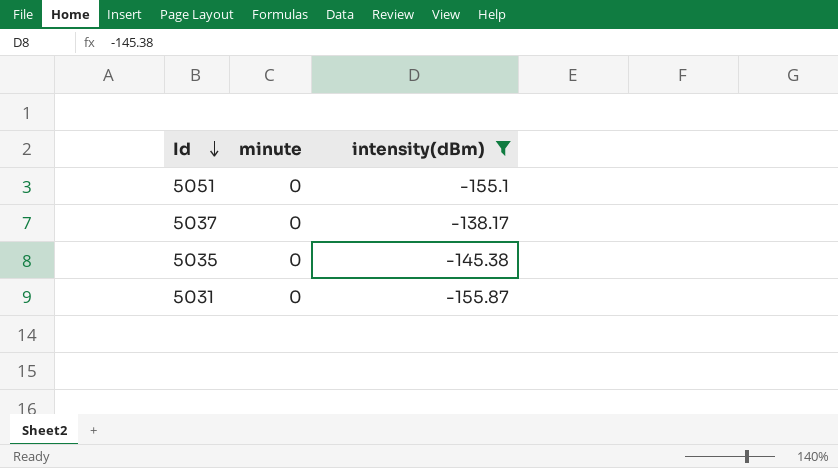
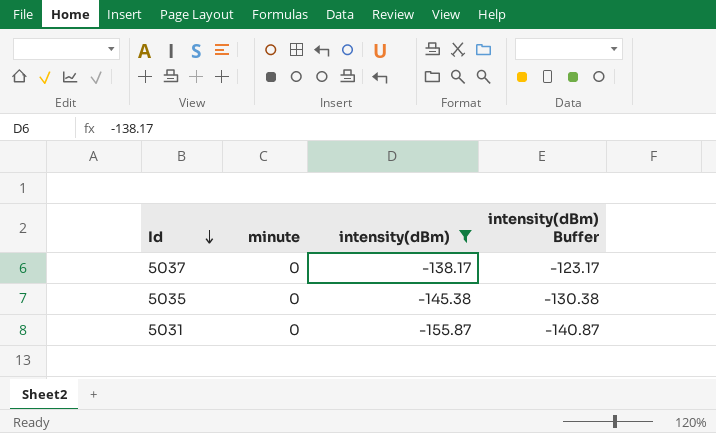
column intensity(dBm) Buffer | formula: none -> [intensity(dBm)] + 15
row 5051: 0 | -155.1 -> none

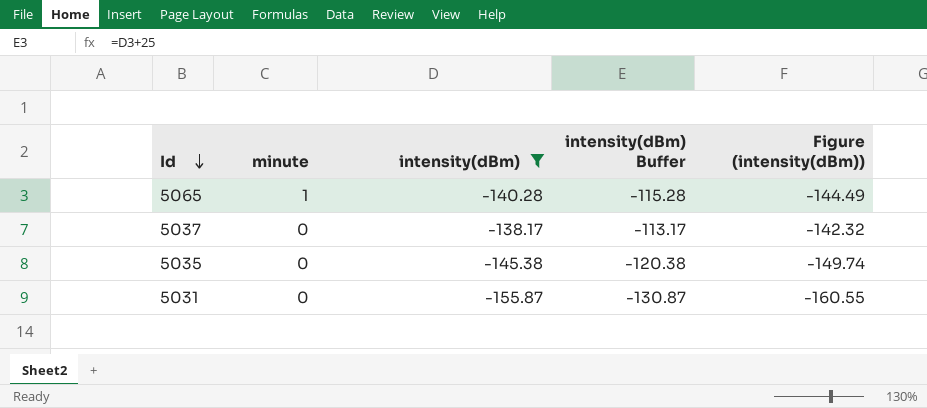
column intensity(dBm) Buffer | formula: [intensity(dBm)] + 15 -> [intensity(dBm)] + 25
column Figure (intensity(dBm)) | formula: none -> [intensity(dBm)] * 1.03
row 5065: none -> 1 | -140.28 | -115.28 | -144.49

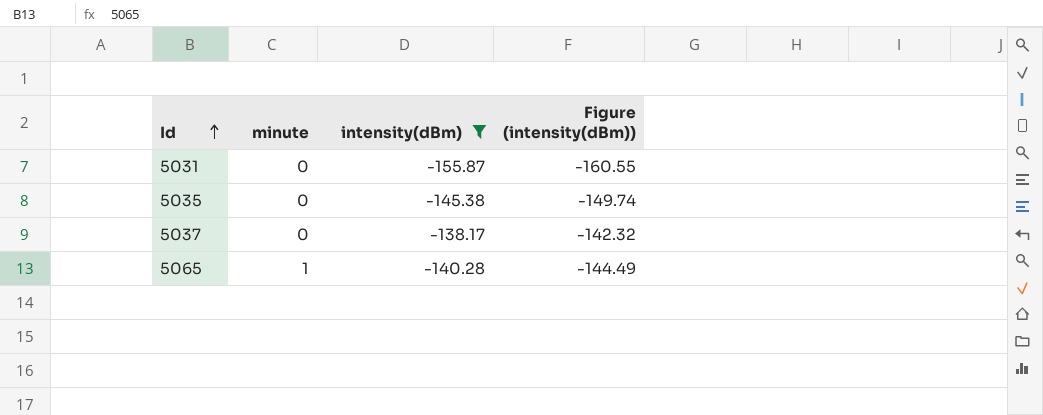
row order: Id descending -> Id ascending
column intensity(dBm) Buffer | formula: [intensity(dBm)] + 25 -> none

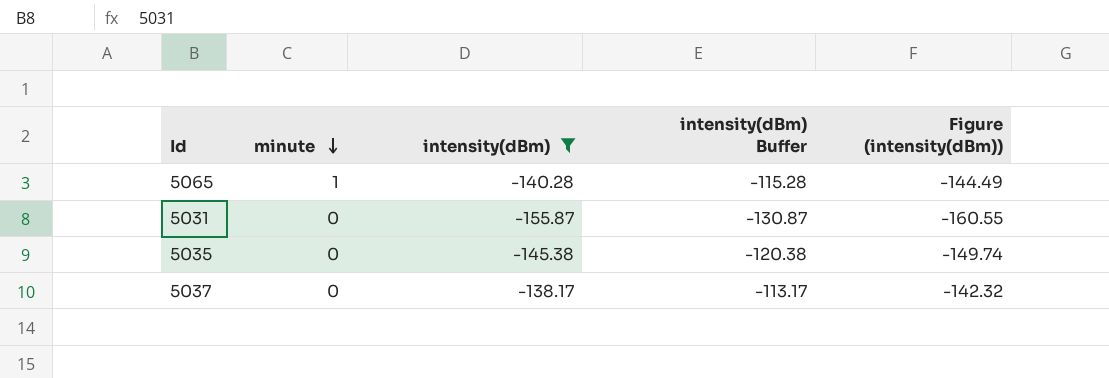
row order: Id ascending -> minute descending
column intensity(dBm) Buffer | formula: none -> [intensity(dBm)] + 25

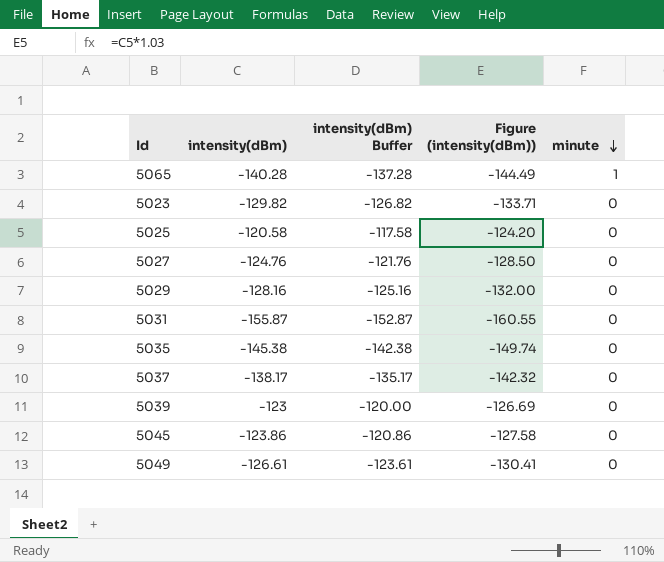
filter: intensity(dBm) <= -138.17 -> none
column intensity(dBm) Buffer | formula: [intensity(dBm)] + 25 -> [intensity(dBm)] + 3
column minute | position: 2 -> 5

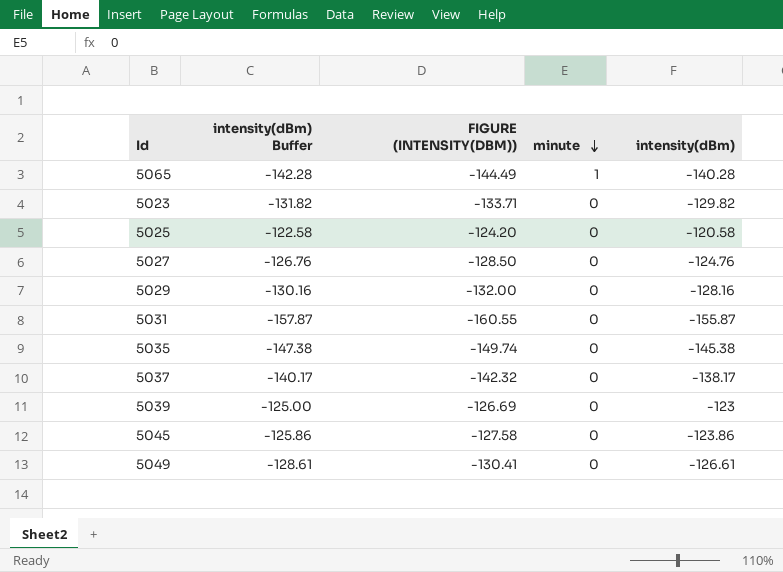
column intensity(dBm) Buffer | formula: [intensity(dBm)] + 3 -> [intensity(dBm)] - 2
column name: Figure (intensity(dBm)) -> FIGURE (INTENSITY(DBM))
column intensity(dBm) | position: 2 -> 5

